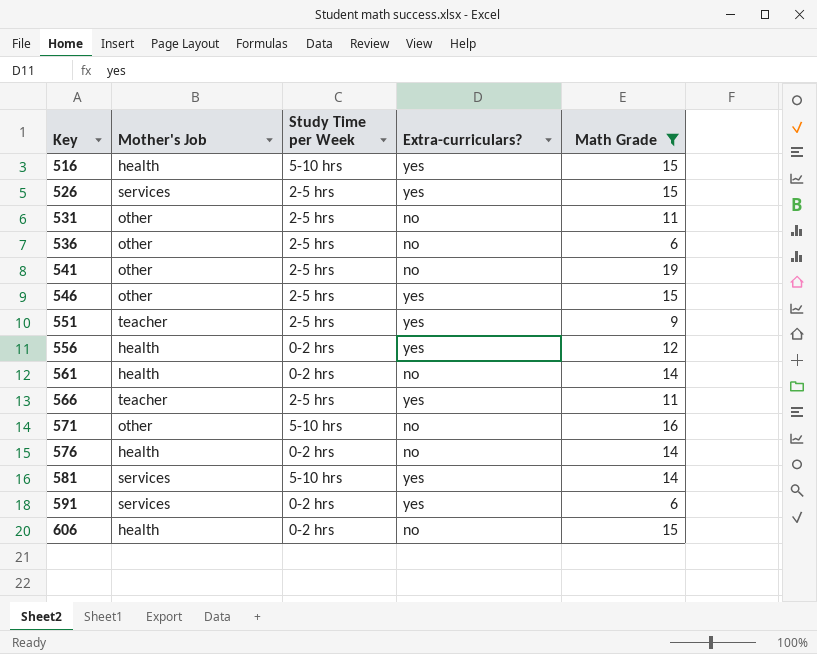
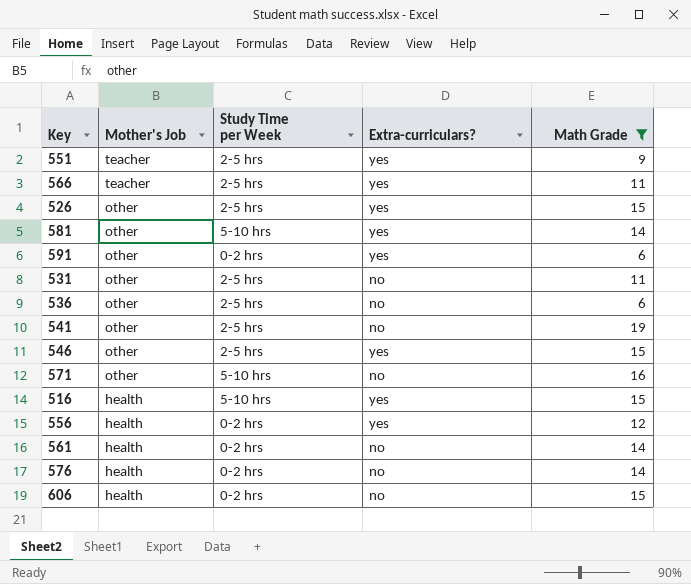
row order: Key ascending -> Mother's Job descending
526 | Mother's Job: services -> other
581 | Mother's Job: services -> other
591 | Mother's Job: services -> other

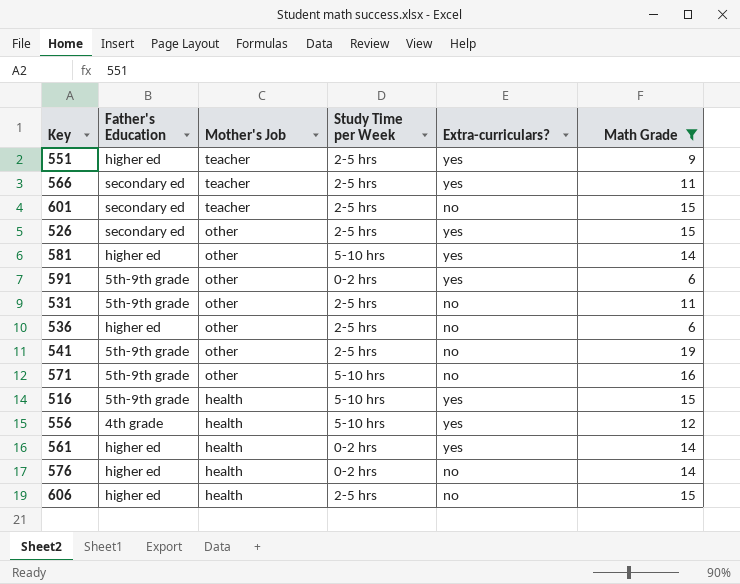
column Father's Education | position: none -> 2
row 546: other | 2-5 hrs | yes | 15 -> none
row 601: none -> secondary ed | teacher | 2-5 hrs | no | 15
556 | Study Time per Week: 0-2 hrs -> 5-10 hrs
561 | Extra-curriculars?: no -> yes
606 | Study Time per Week: 0-2 hrs -> 2-5 hrs

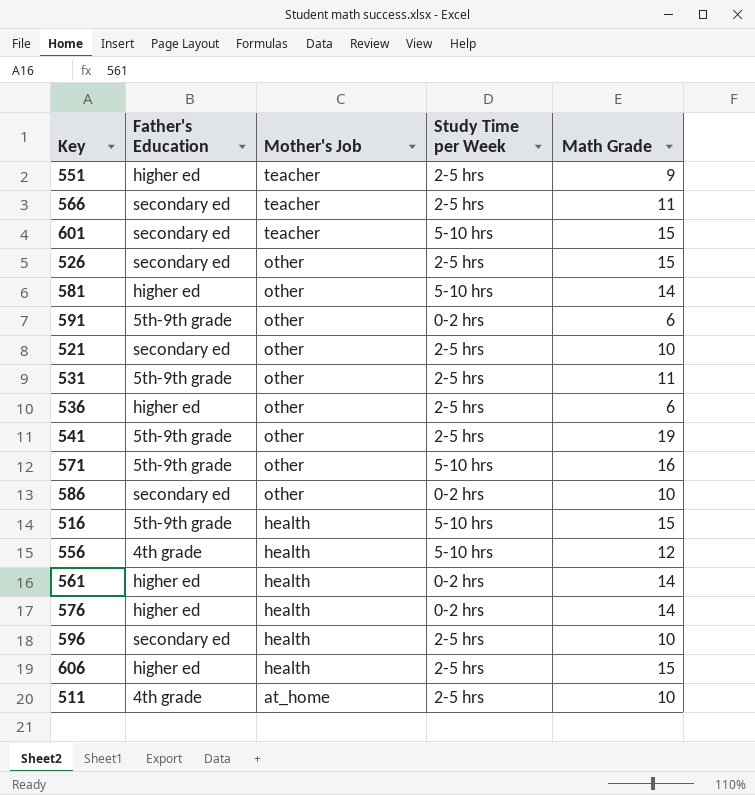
filter: Math Grade != 10 -> none
column Extra-curriculars? | position: 5 -> none
601 | Study Time per Week: 2-5 hrs -> 5-10 hrs

